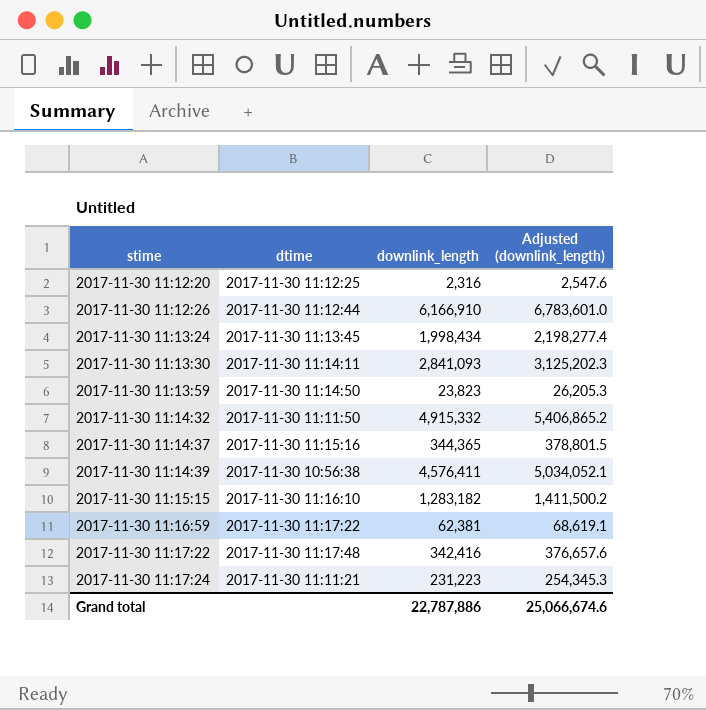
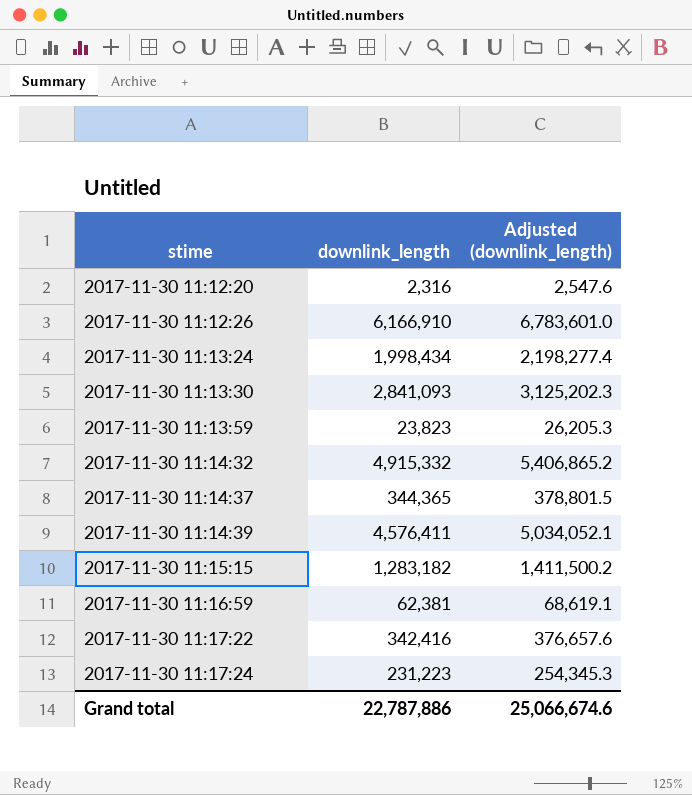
column dtime | position: 2 -> none

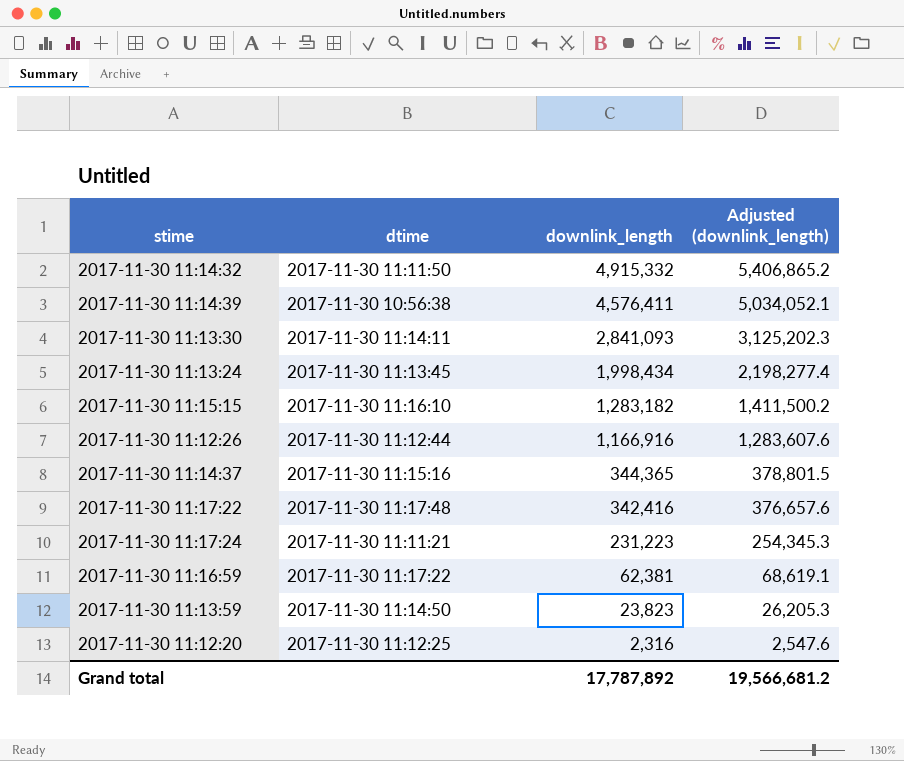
row order: stime ascending -> downlink_length descending
column dtime | position: none -> 2
2017-11-30 11:12:26 | downlink_length: 6,166,910 -> 1,166,916
2017-11-30 11:12:26 | Adjusted (downlink_length): 6,783,601.0 -> 1,283,607.6
Grand total | downlink_length: 22,787,886 -> 17,787,892
Grand total | Adjusted (downlink_length): 25,066,674.6 -> 19,566,681.2

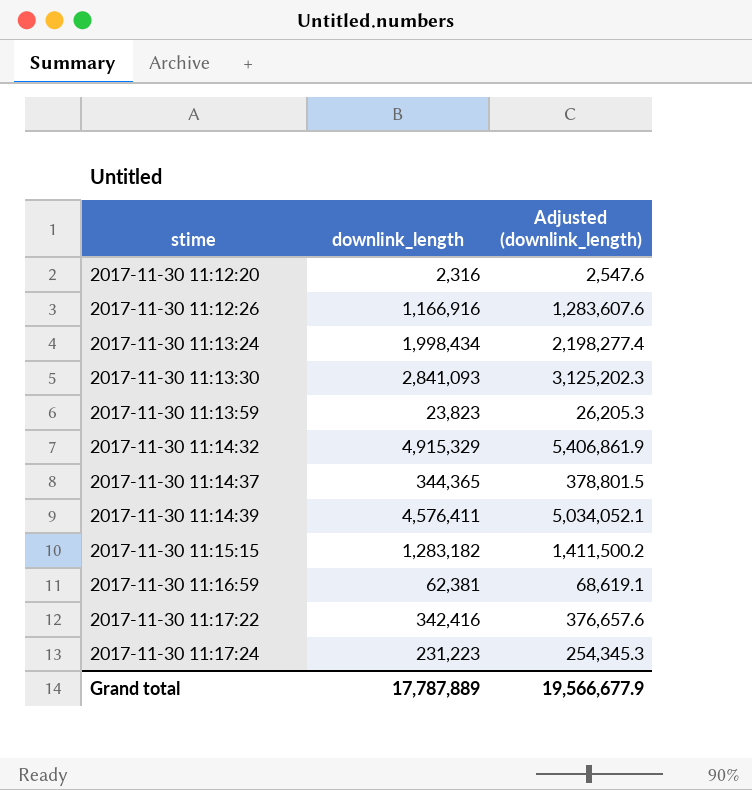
row order: downlink_length descending -> stime ascending
column dtime | position: 2 -> none
2017-11-30 11:14:32 | downlink_length: 4,915,332 -> 4,915,329
2017-11-30 11:14:32 | Adjusted (downlink_length): 5,406,865.2 -> 5,406,861.9
Grand total | downlink_length: 17,787,892 -> 17,787,889
Grand total | Adjusted (downlink_length): 19,566,681.2 -> 19,566,677.9

